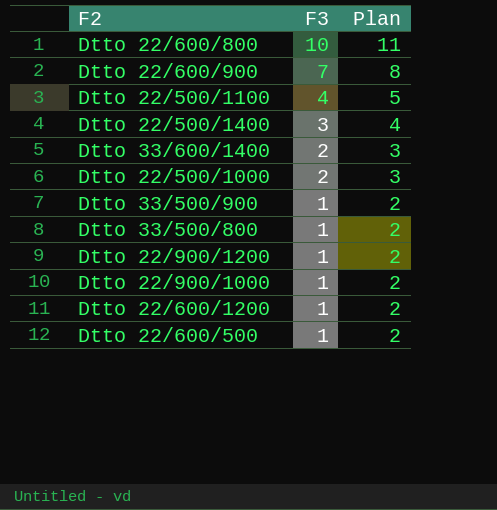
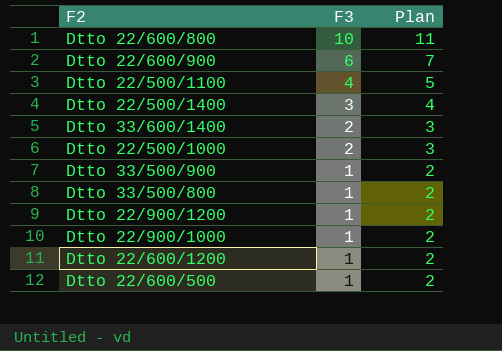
Dtto 22/600/900 | F3: 7 -> 6
Dtto 22/600/900 | Plan: 8 -> 7

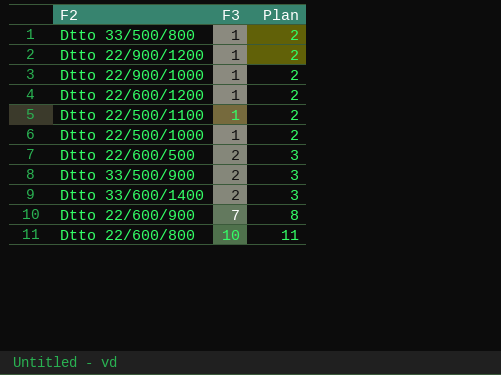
row order: F3 descending -> F3 ascending
row Dtto 22/500/1400: 3 | 4 -> none
Dtto 22/500/1100 | F3: 4 -> 1
Dtto 22/500/1100 | Plan: 5 -> 2
Dtto 22/500/1000 | F3: 2 -> 1
Dtto 22/500/1000 | Plan: 3 -> 2
Dtto 22/600/500 | F3: 1 -> 2
Dtto 22/600/500 | Plan: 2 -> 3
Dtto 33/500/900 | F3: 1 -> 2
Dtto 33/500/900 | Plan: 2 -> 3
Dtto 22/600/900 | F3: 6 -> 7
Dtto 22/600/900 | Plan: 7 -> 8

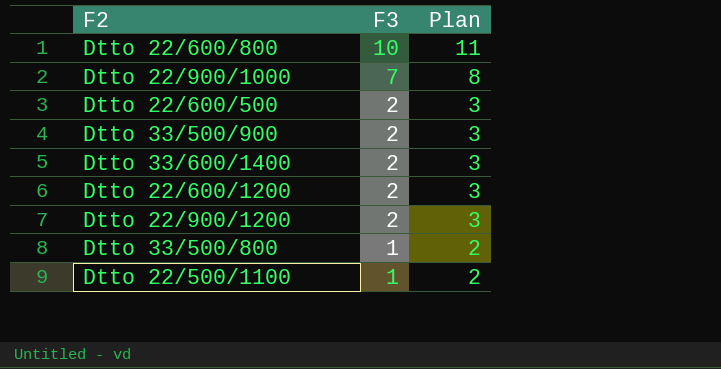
row order: F3 ascending -> F3 descending
row Dtto 22/500/1000: 1 | 2 -> none
row Dtto 22/600/900: 7 | 8 -> none
Dtto 22/900/1000 | F3: 1 -> 7
Dtto 22/900/1000 | Plan: 2 -> 8
Dtto 22/600/1200 | F3: 1 -> 2
Dtto 22/600/1200 | Plan: 2 -> 3
Dtto 22/900/1200 | F3: 1 -> 2
Dtto 22/900/1200 | Plan: 2 -> 3

